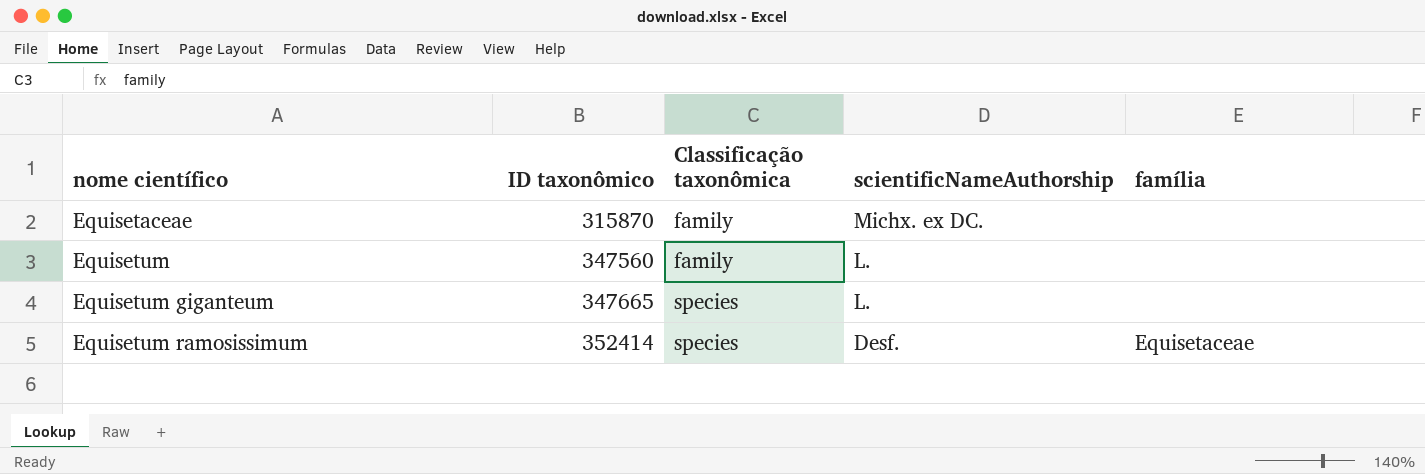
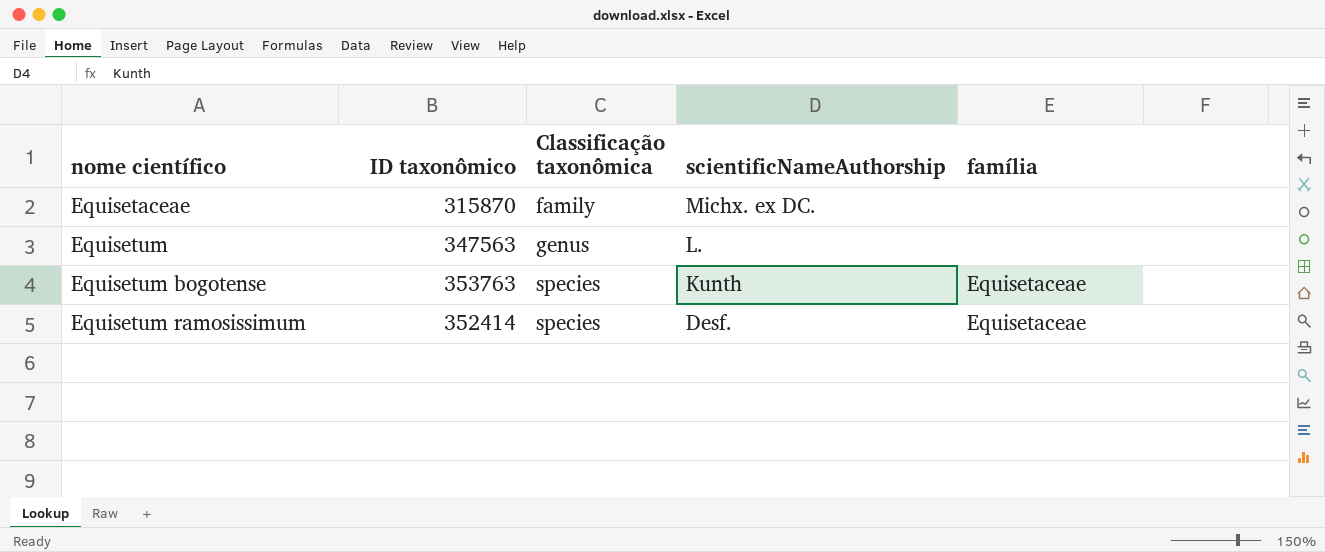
row Equisetum giganteum: 347665 | species | L. | none -> none
Equisetum | ID taxonômico: 347560 -> 347563
Equisetum | Classificação taxonômica: family -> genus
row Equisetum bogotense: none -> 353763 | species | Kunth | Equisetaceae

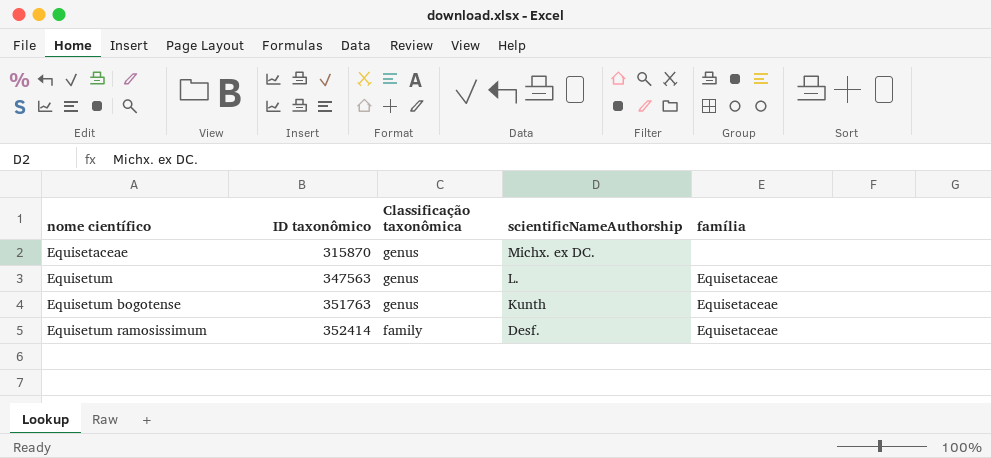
Equisetaceae | Classificação taxonômica: family -> genus
Equisetum | família: none -> Equisetaceae
Equisetum bogotense | ID taxonômico: 353763 -> 351763
Equisetum bogotense | Classificação taxonômica: species -> genus
Equisetum ramosissimum | Classificação taxonômica: species -> family

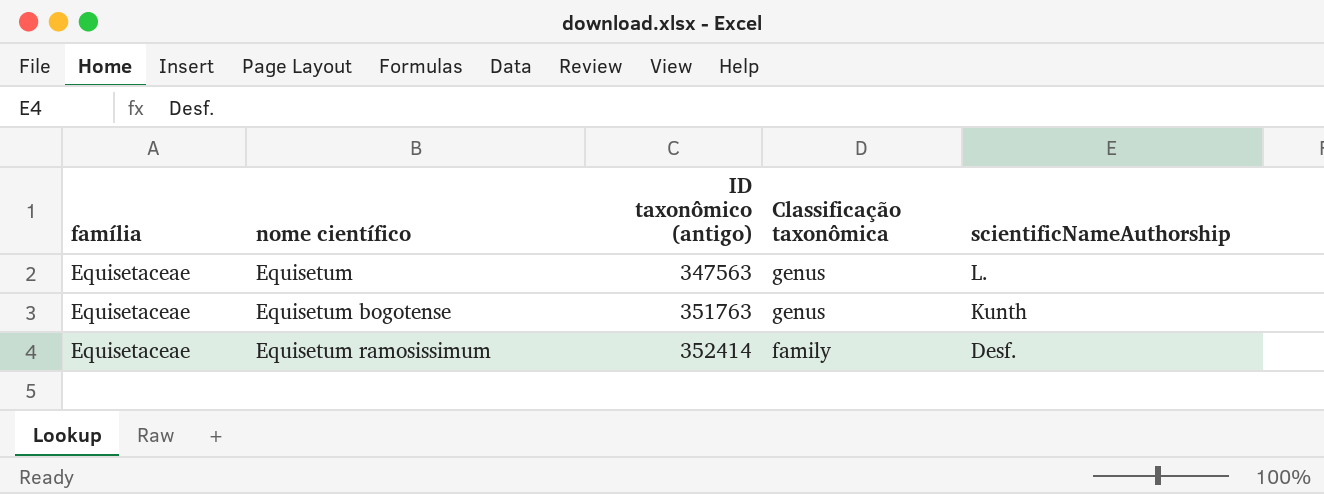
column família | position: 5 -> 1
column name: ID taxonômico -> ID taxonômico (antigo)
row Equisetaceae: 315870 | genus | Michx. ex DC. | none -> none

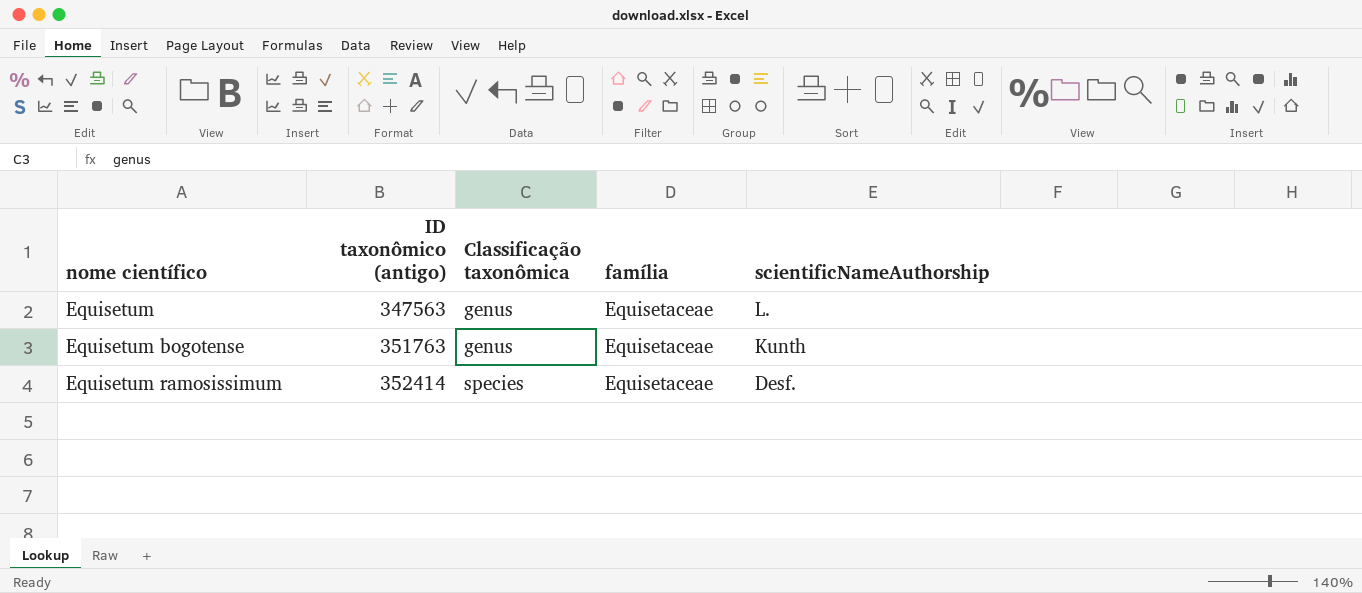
column família | position: 1 -> 4
Equisetum ramosissimum | Classificação taxonômica: family -> species

